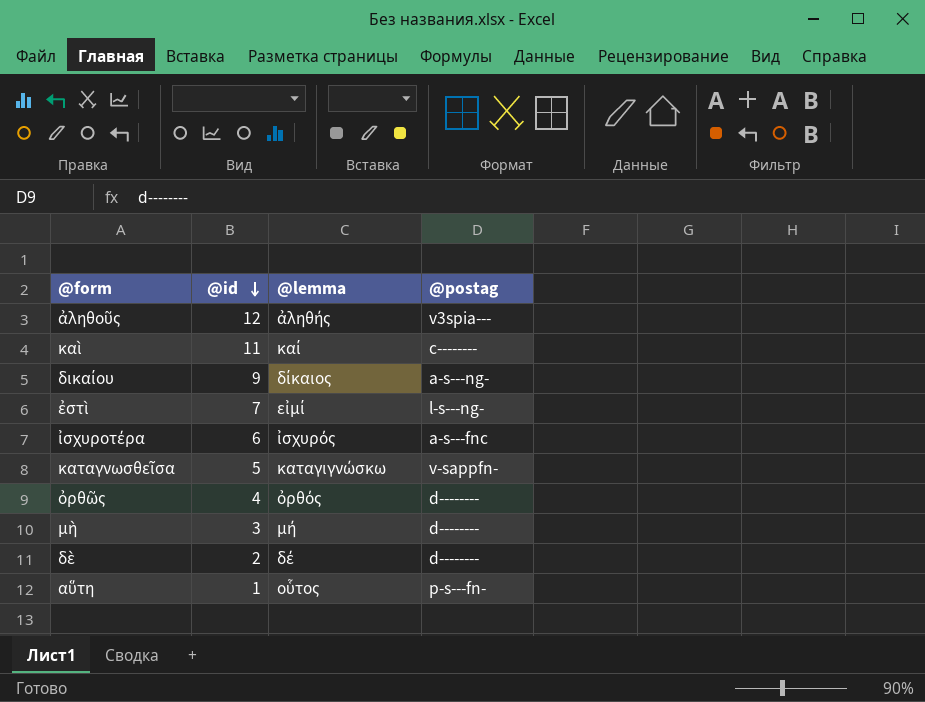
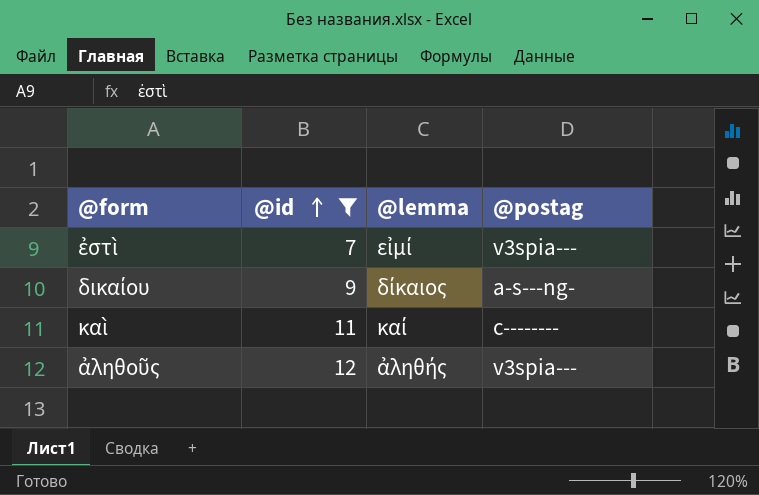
filter: none -> @id >= 7
row order: @id descending -> @id ascending
ἐστὶ | @postag: l-s---ng- -> v3spia---

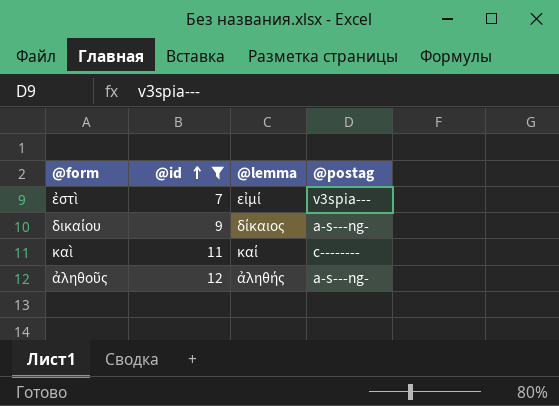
ἀληθοῦς | @postag: v3spia--- -> a-s---ng-

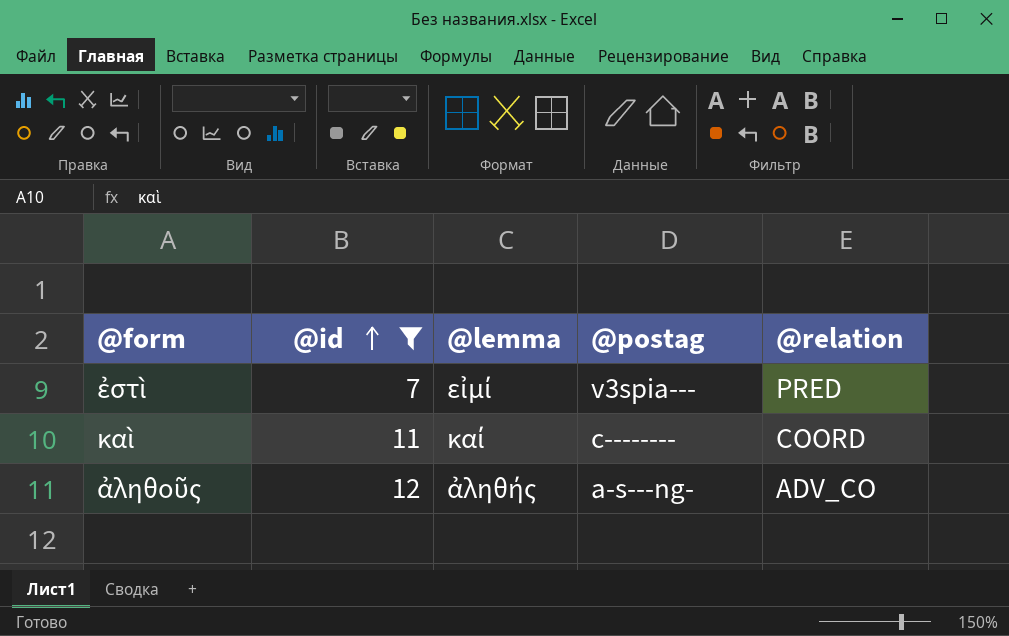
column @relation | position: none -> 5
row δικαίου: 9 | δίκαιος | a-s---ng- -> none

